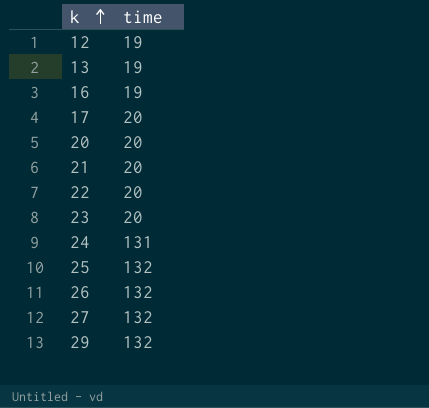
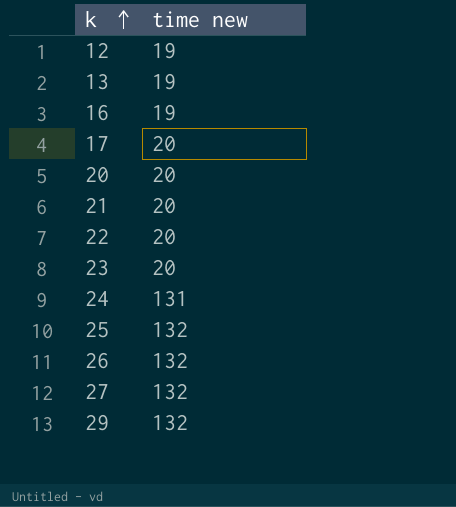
column name: time -> time new

